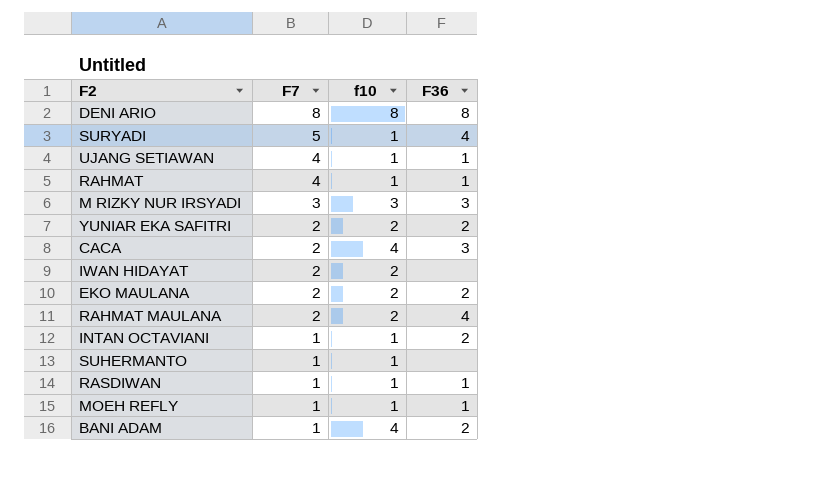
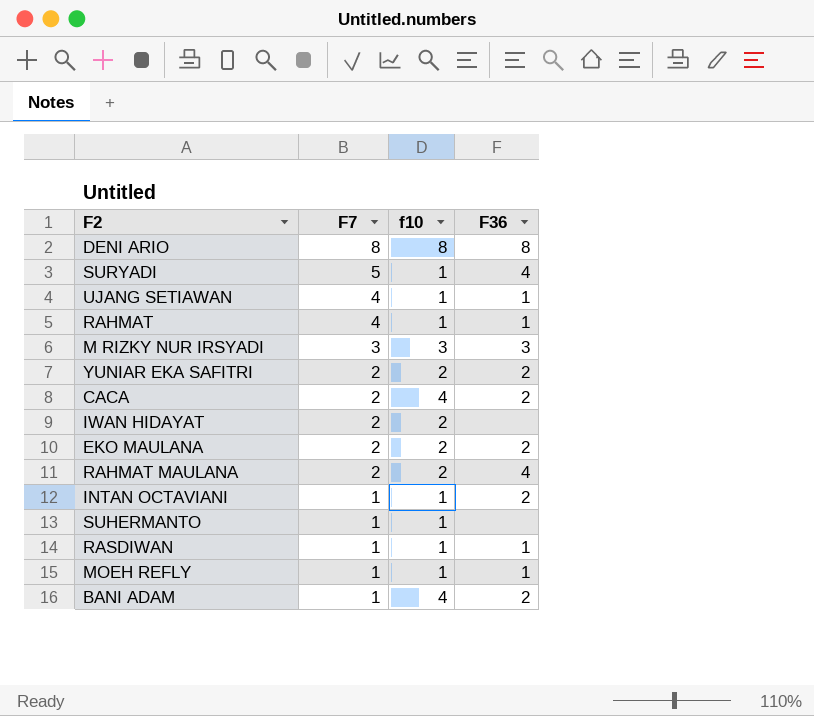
CACA | F36: 3 -> 2

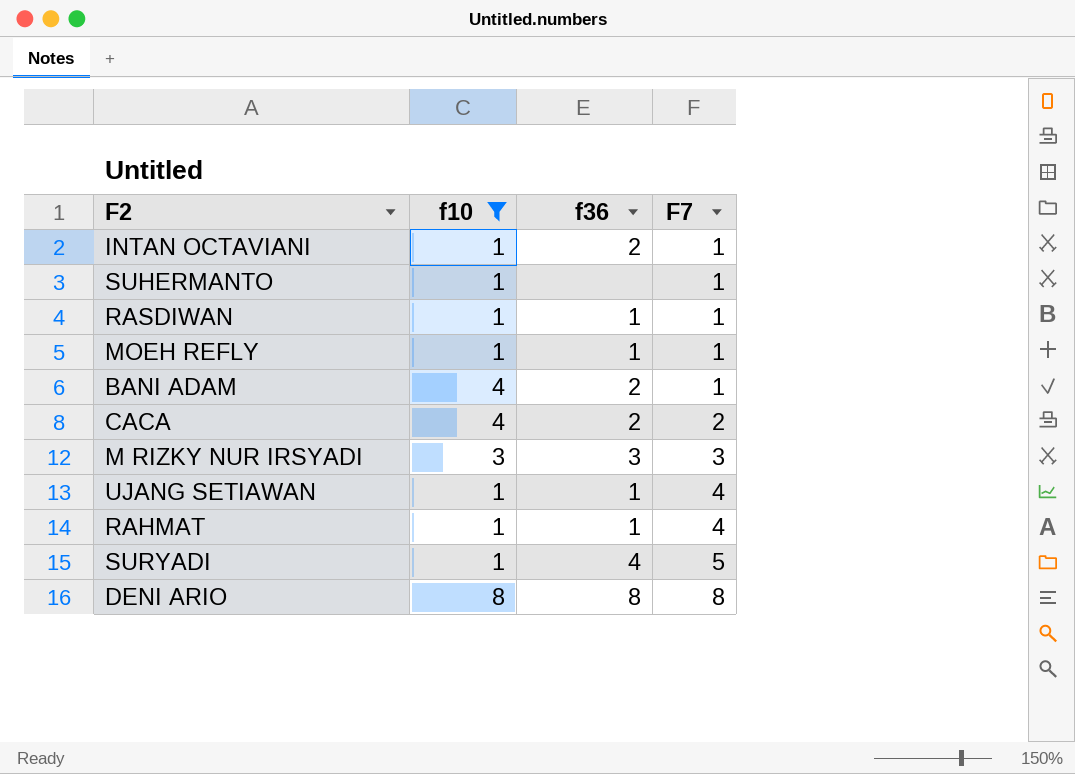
filter: none -> f10 != 2
row order: F7 descending -> F7 ascending
column name: F36 -> f36
column F7 | position: 2 -> 4

